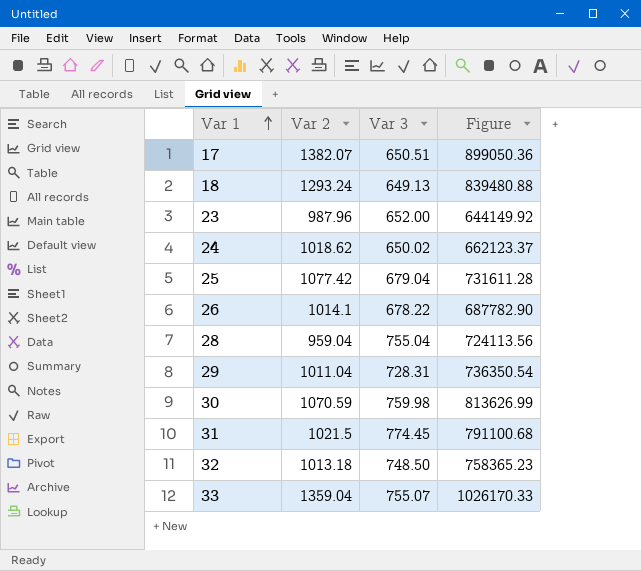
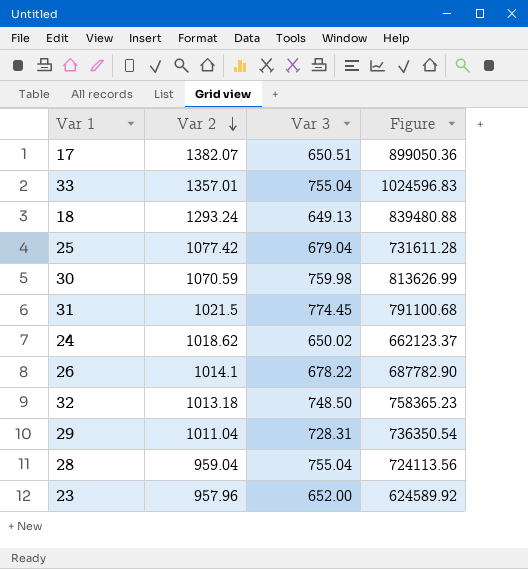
row order: Var 1 ascending -> Var 2 descending
33 | Var 2: 1359.04 -> 1357.01
33 | Var 3: 755.07 -> 755.04
33 | Figure: 1026170.33 -> 1024596.83
23 | Var 2: 987.96 -> 957.96
23 | Figure: 644149.92 -> 624589.92

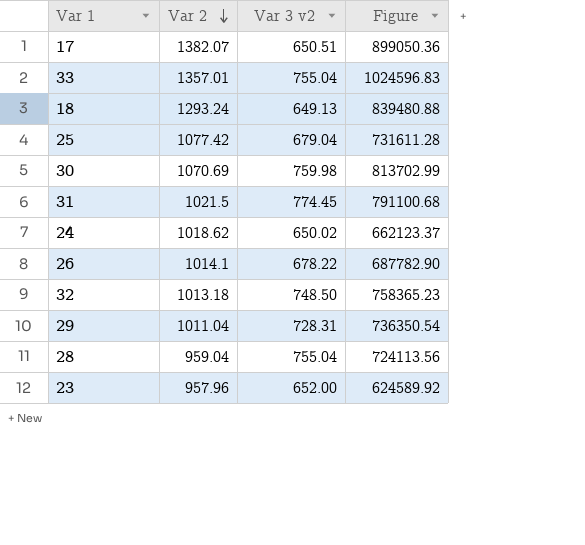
column name: Var 3 -> Var 3 v2
30 | Var 2: 1070.59 -> 1070.69
30 | Figure: 813626.99 -> 813702.99

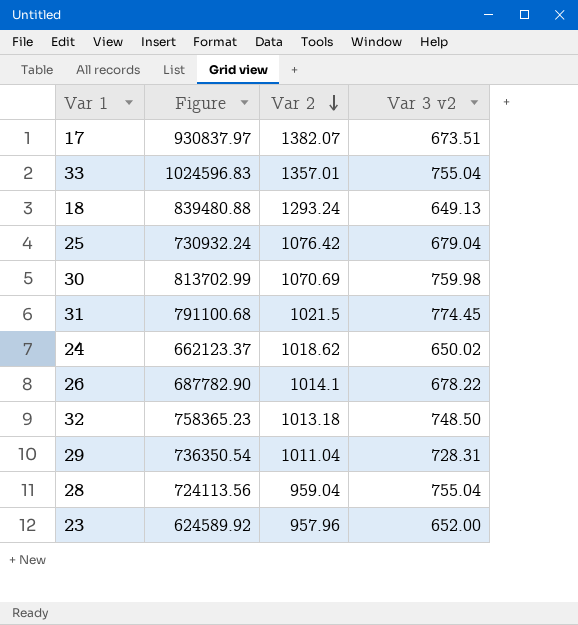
column Figure | position: 4 -> 2
17 | Figure: 899050.36 -> 930837.97
17 | Var 3 v2: 650.51 -> 673.51
25 | Figure: 731611.28 -> 730932.24
25 | Var 2: 1077.42 -> 1076.42

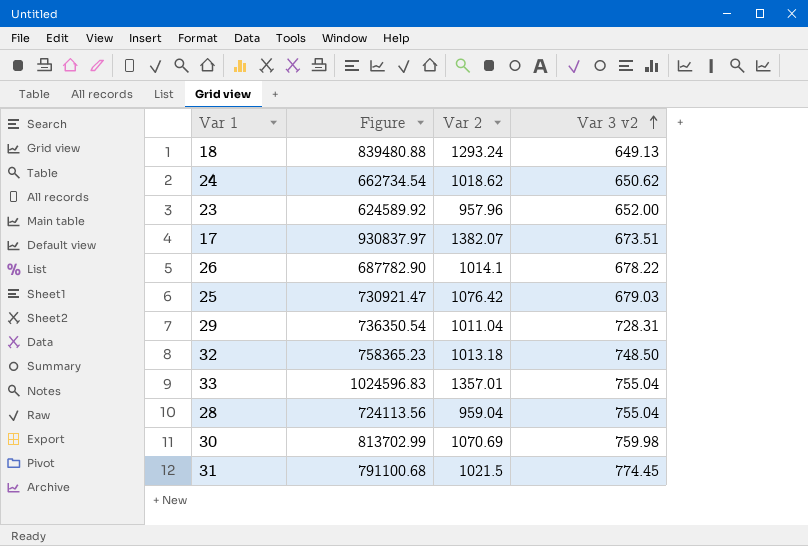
row order: Var 2 descending -> Var 3 v2 ascending
24 | Figure: 662123.37 -> 662734.54
24 | Var 3 v2: 650.02 -> 650.62
25 | Figure: 730932.24 -> 730921.47
25 | Var 3 v2: 679.04 -> 679.03

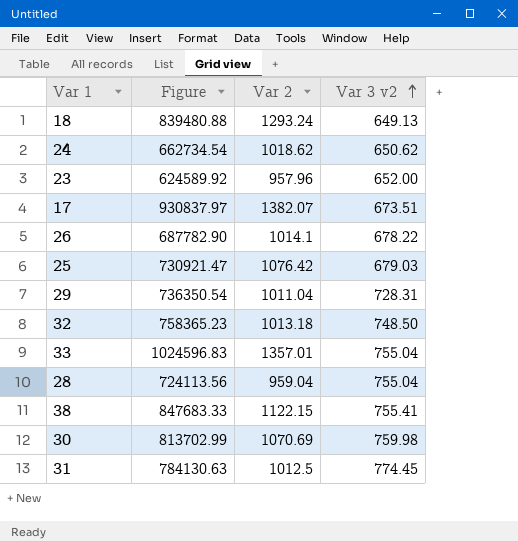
row 38: none -> 847683.33 | 1122.15 | 755.41
31 | Figure: 791100.68 -> 784130.63
31 | Var 2: 1021.5 -> 1012.5

